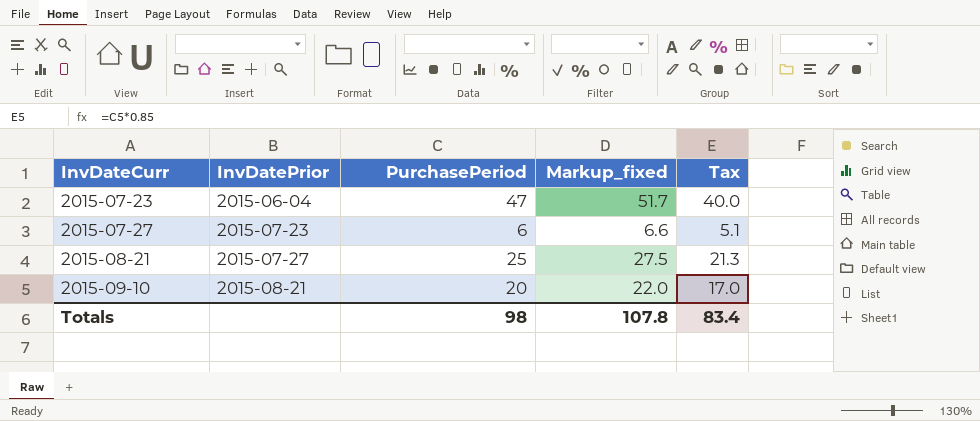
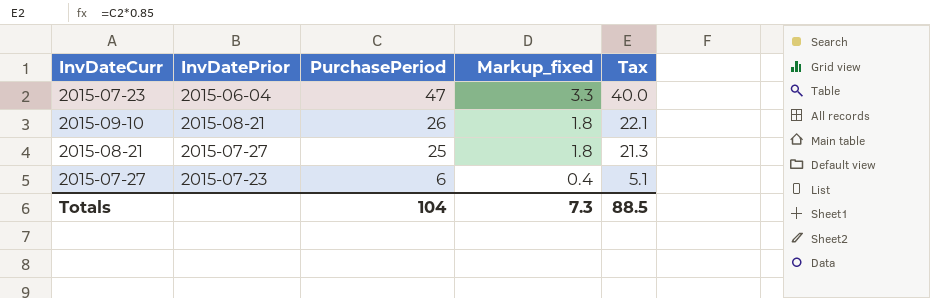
row order: InvDateCurr ascending -> PurchasePeriod descending
column Markup_fixed | formula: [PurchasePeriod] * 1.1 -> [PurchasePeriod] * 0.07
2015-09-10 | PurchasePeriod: 20 -> 26
2015-09-10 | Tax: 17.0 -> 22.1
Totals | PurchasePeriod: 98 -> 104
Totals | Markup_fixed: 107.8 -> 7.3
Totals | Tax: 83.4 -> 88.5

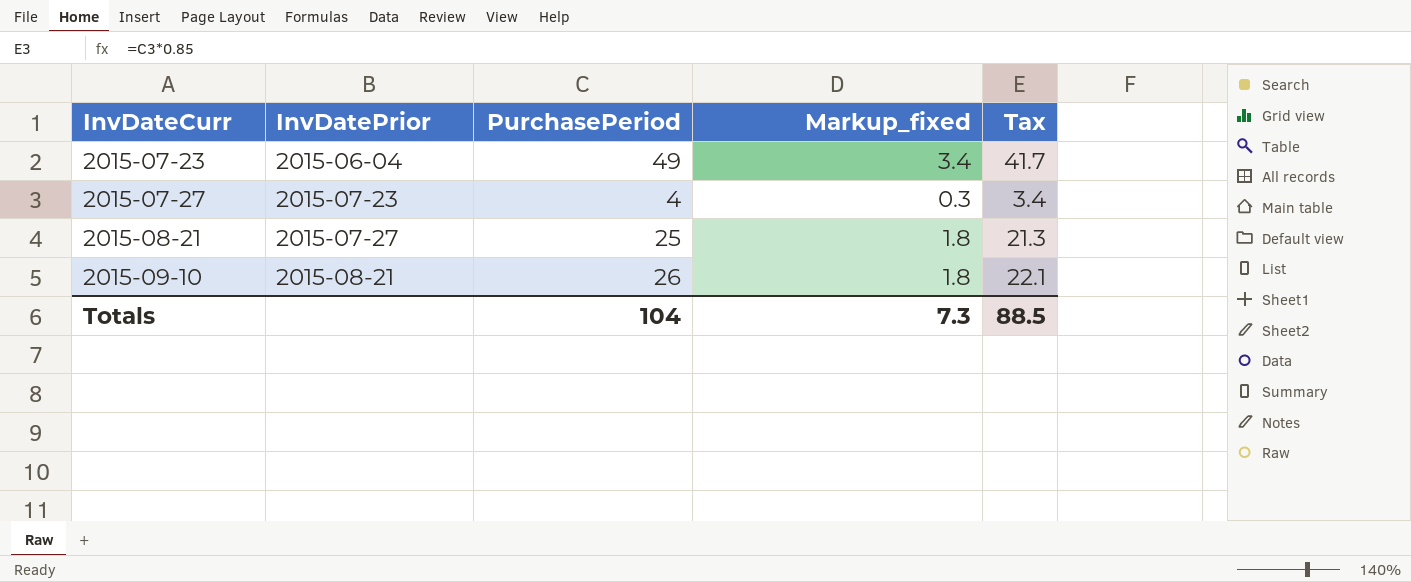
row order: PurchasePeriod descending -> InvDateCurr ascending
2015-07-23 | PurchasePeriod: 47 -> 49
2015-07-23 | Markup_fixed: 3.3 -> 3.4
2015-07-23 | Tax: 40.0 -> 41.7
2015-07-27 | PurchasePeriod: 6 -> 4
2015-07-27 | Markup_fixed: 0.4 -> 0.3
2015-07-27 | Tax: 5.1 -> 3.4

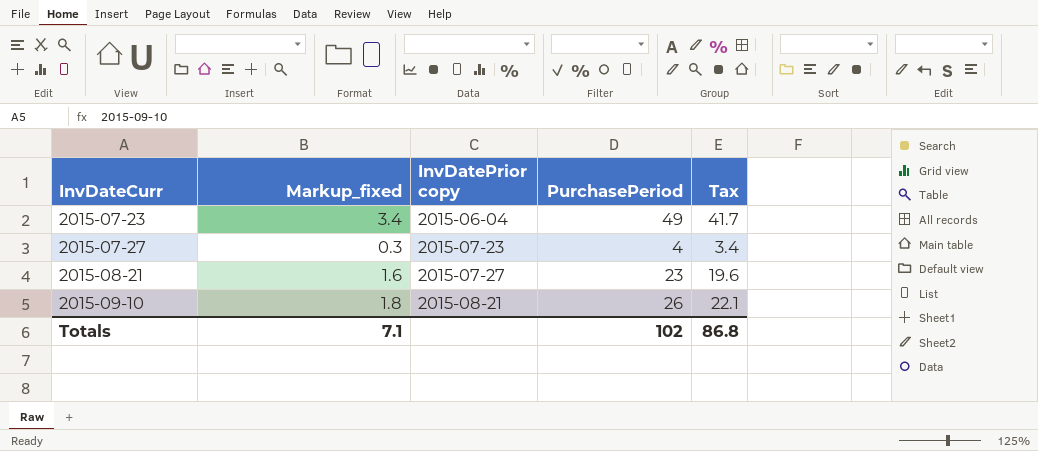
column Markup_fixed | position: 4 -> 2
column name: InvDatePrior -> InvDatePrior copy
2015-08-21 | Markup_fixed: 1.8 -> 1.6
2015-08-21 | PurchasePeriod: 25 -> 23
2015-08-21 | Tax: 21.3 -> 19.6
Totals | Markup_fixed: 7.3 -> 7.1
Totals | PurchasePeriod: 104 -> 102
Totals | Tax: 88.5 -> 86.8

